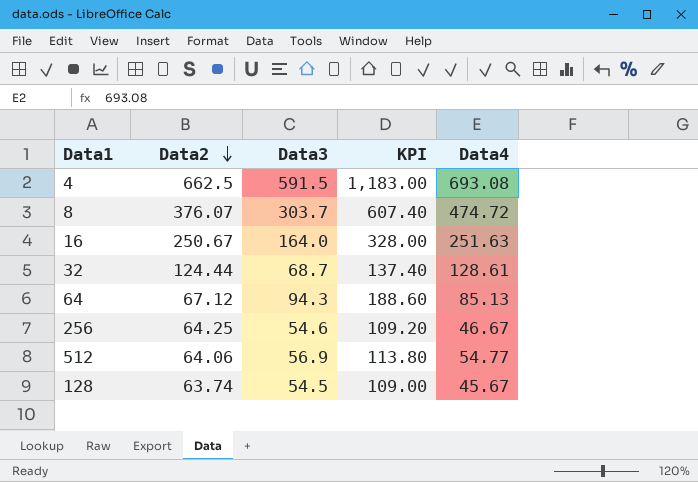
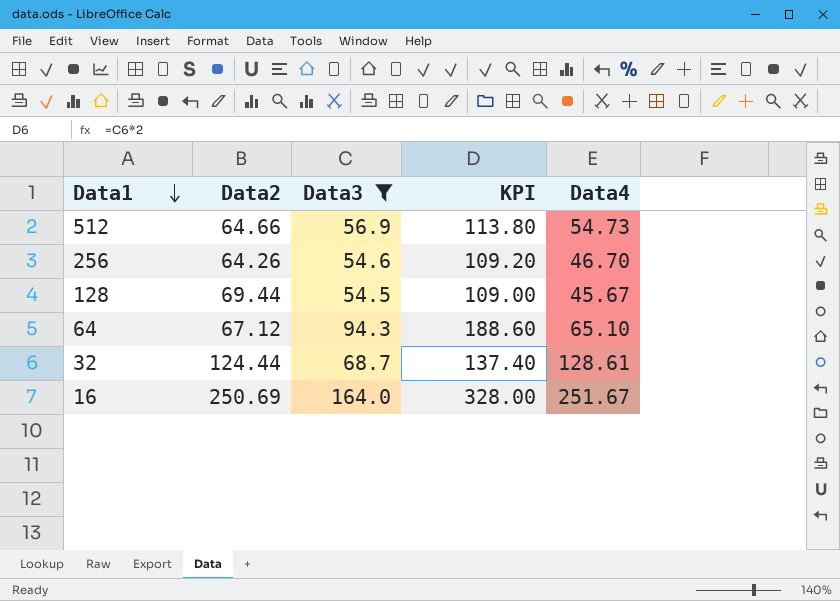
filter: none -> Data3 <= 164.0
row order: Data2 descending -> Data1 descending
512 | Data2: 64.06 -> 64.66
512 | Data4: 54.77 -> 54.73
256 | Data2: 64.25 -> 64.26
256 | Data4: 46.67 -> 46.70
128 | Data2: 63.74 -> 69.44
64 | Data4: 85.13 -> 65.10
16 | Data2: 250.67 -> 250.69
16 | Data4: 251.63 -> 251.67

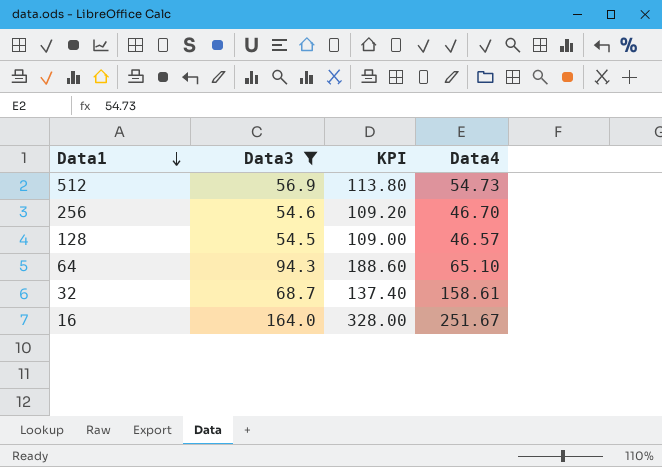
column Data2 | position: 2 -> none
128 | Data4: 45.67 -> 46.57
32 | Data4: 128.61 -> 158.61

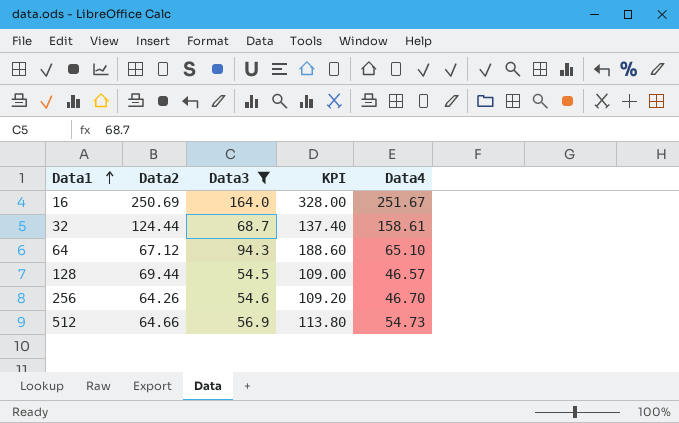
row order: Data1 descending -> Data1 ascending
column Data2 | position: none -> 2

